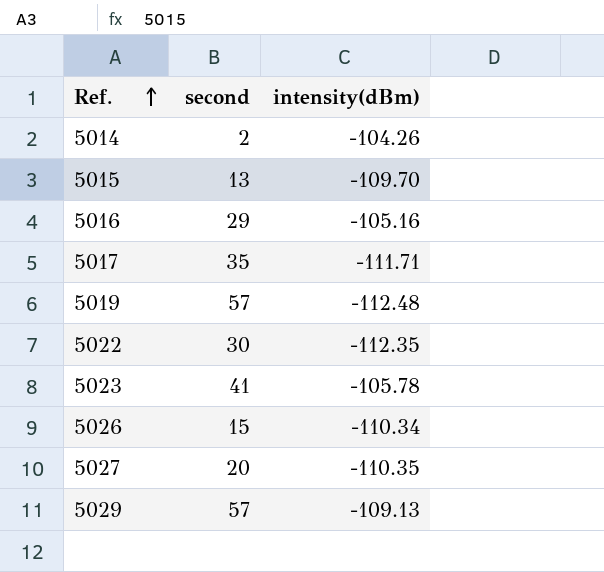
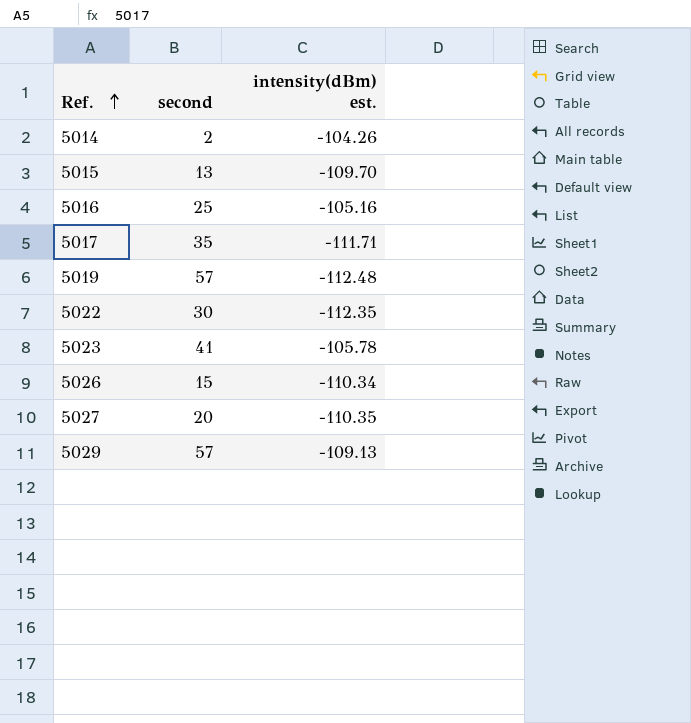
column name: intensity(dBm) -> intensity(dBm) est.
5016 | second: 29 -> 25

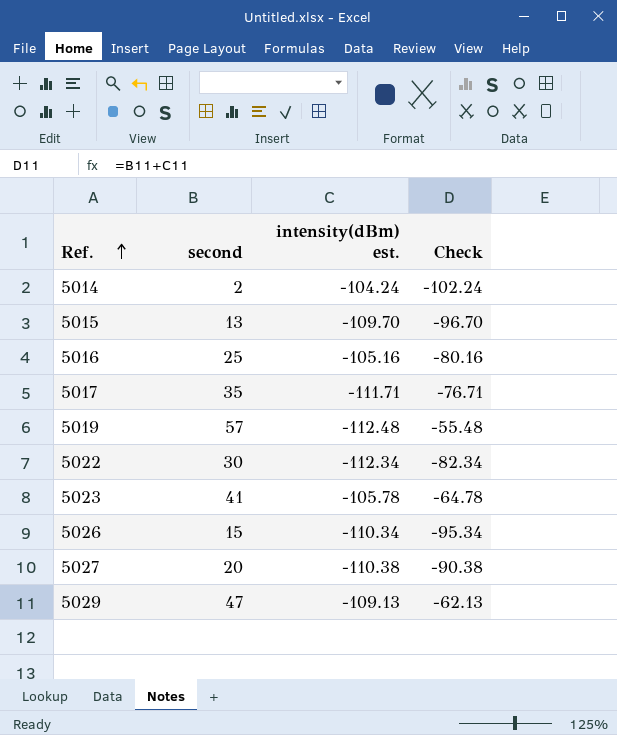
column Check | formula: none -> [second] + [intensity(dBm) est.]
5014 | intensity(dBm) est.: -104.26 -> -104.24
5022 | intensity(dBm) est.: -112.35 -> -112.34
5027 | intensity(dBm) est.: -110.35 -> -110.38
5029 | second: 57 -> 47

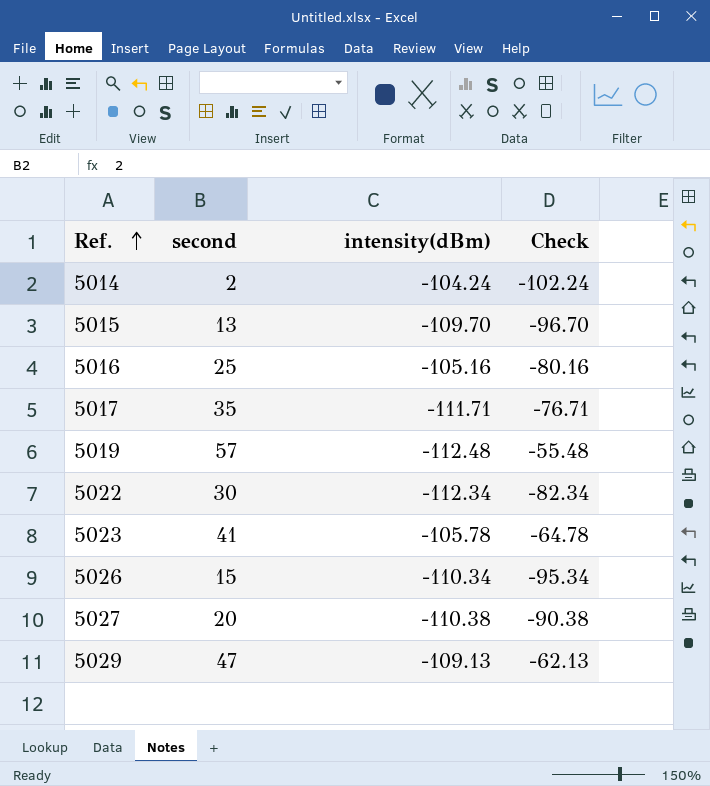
column name: intensity(dBm) est. -> intensity(dBm)

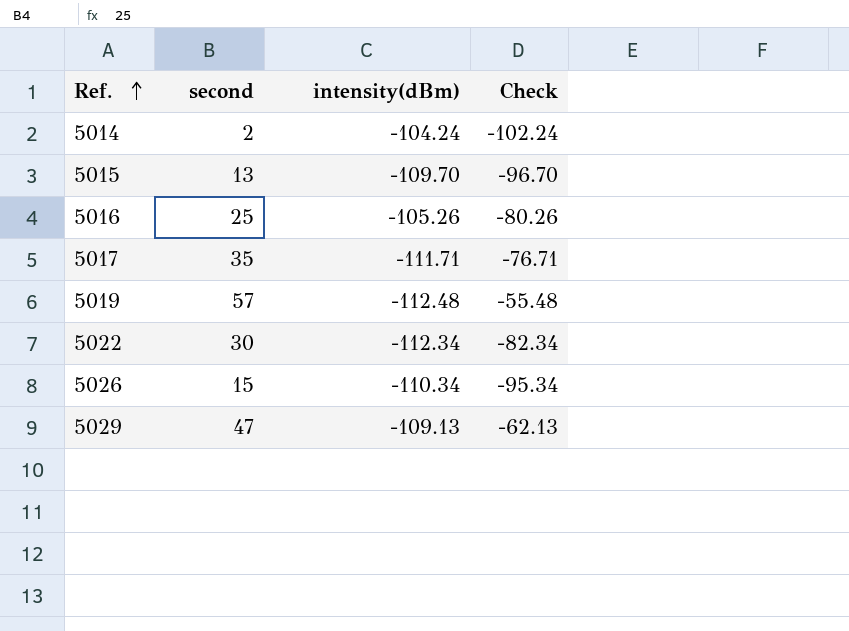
row 5023: 41 | -105.78 | -64.78 -> none
row 5027: 20 | -110.38 | -90.38 -> none
5016 | intensity(dBm): -105.16 -> -105.26
5016 | Check: -80.16 -> -80.26

